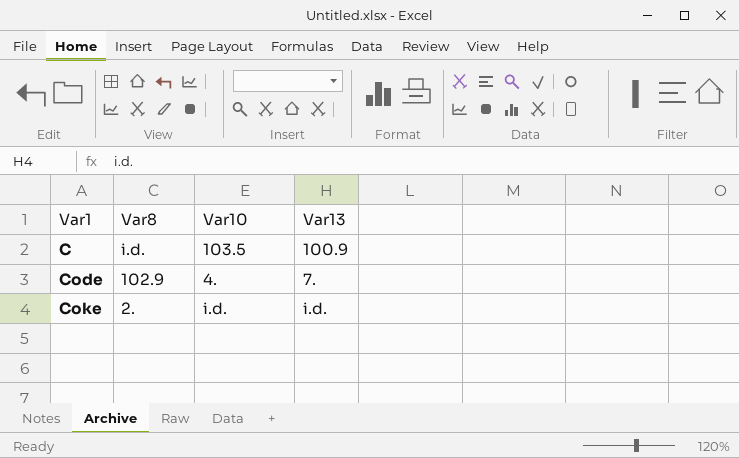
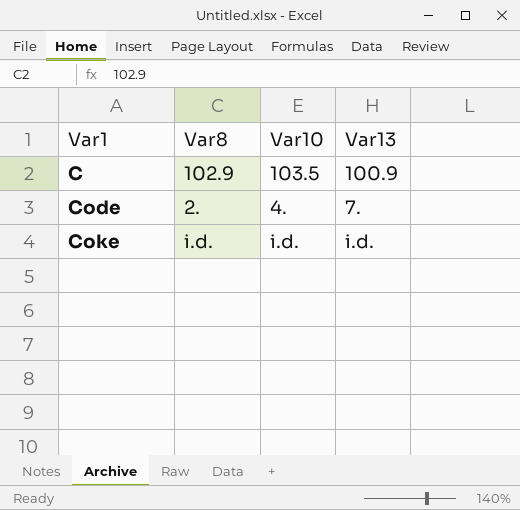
C | Var8: i.d. -> 102.9
Code | Var8: 102.9 -> 2.
Coke | Var8: 2. -> i.d.

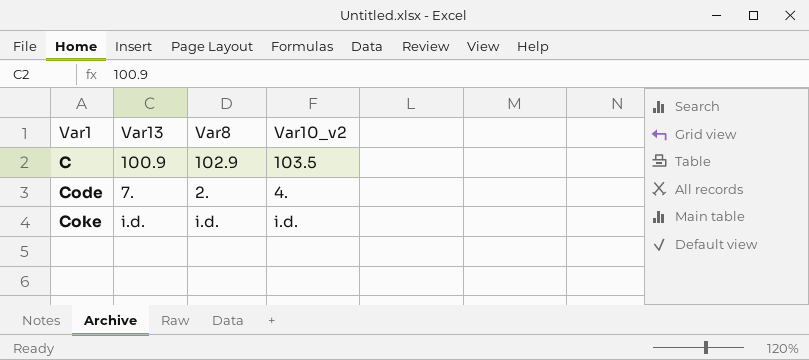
column Var13 | position: 4 -> 2
column name: Var10 -> Var10_v2

